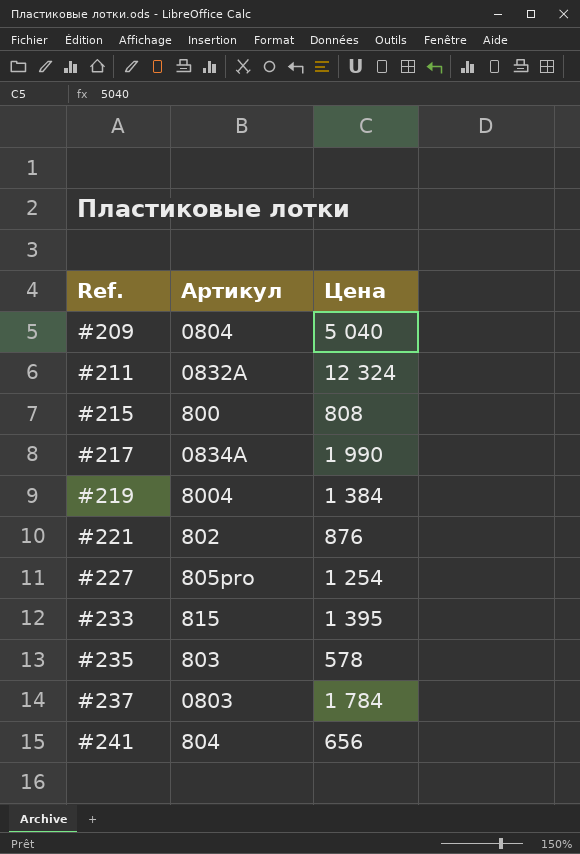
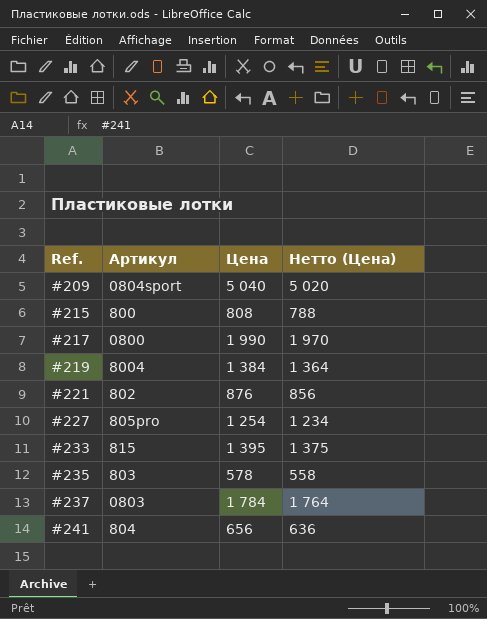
column Нетто (Цена) | formula: none -> [Цена] - 20
row #211: 0832A | 12 324 -> none
#209 | Артикул: 0804 -> 0804sport
#217 | Артикул: 0834A -> 0800

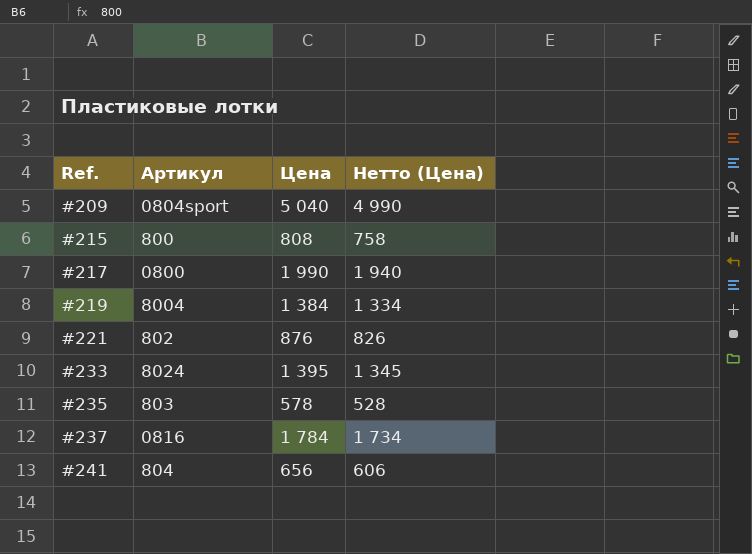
column Нетто (Цена) | formula: [Цена] - 20 -> [Цена] - 50
row #227: 805pro | 1 254 | 1 234 -> none
#233 | Артикул: 815 -> 8024
#237 | Артикул: 0803 -> 0816

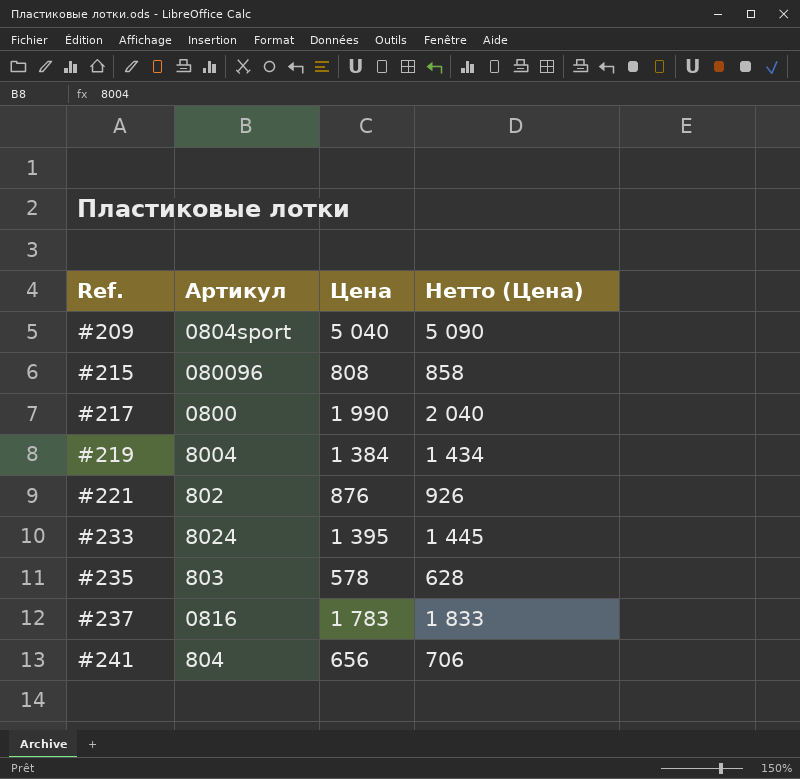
column Нетто (Цена) | formula: [Цена] - 50 -> [Цена] + 50
#215 | Артикул: 800 -> 080096
#237 | Цена: 1 784 -> 1 783

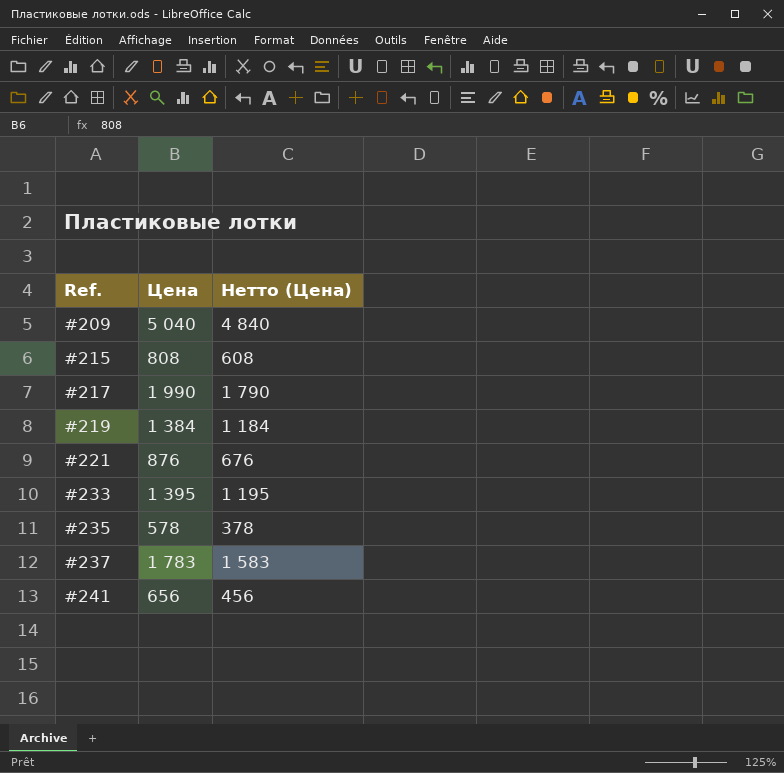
column Артикул | position: 2 -> none
column Нетто (Цена) | formula: [Цена] + 50 -> [Цена] - 200

